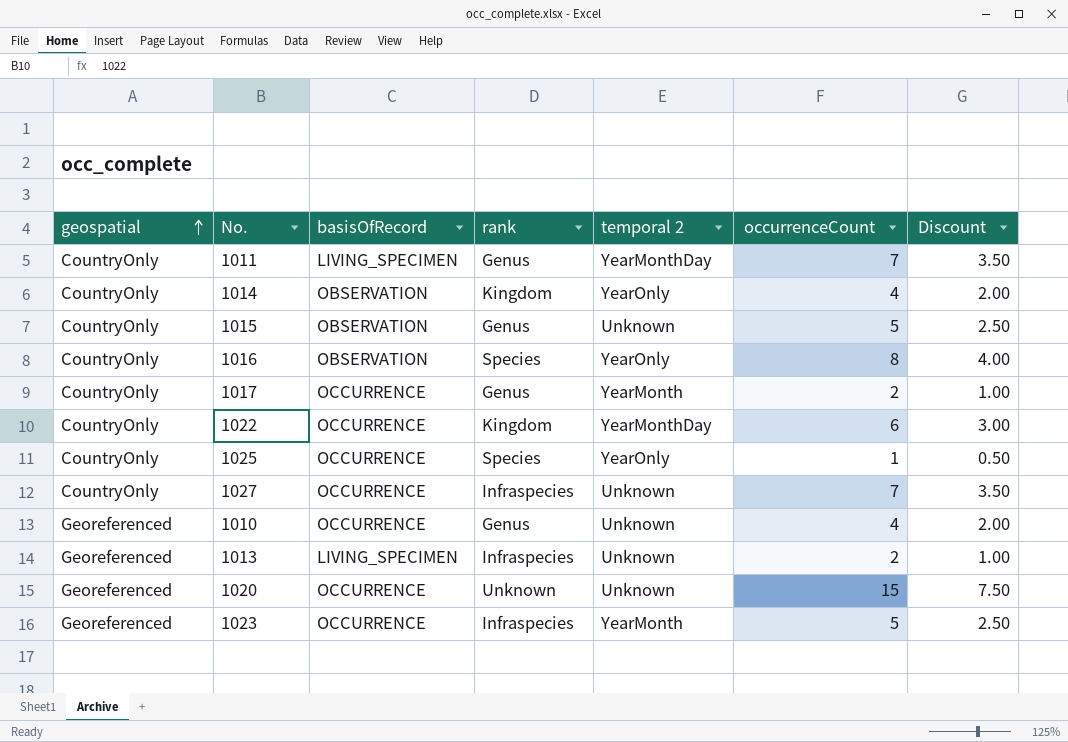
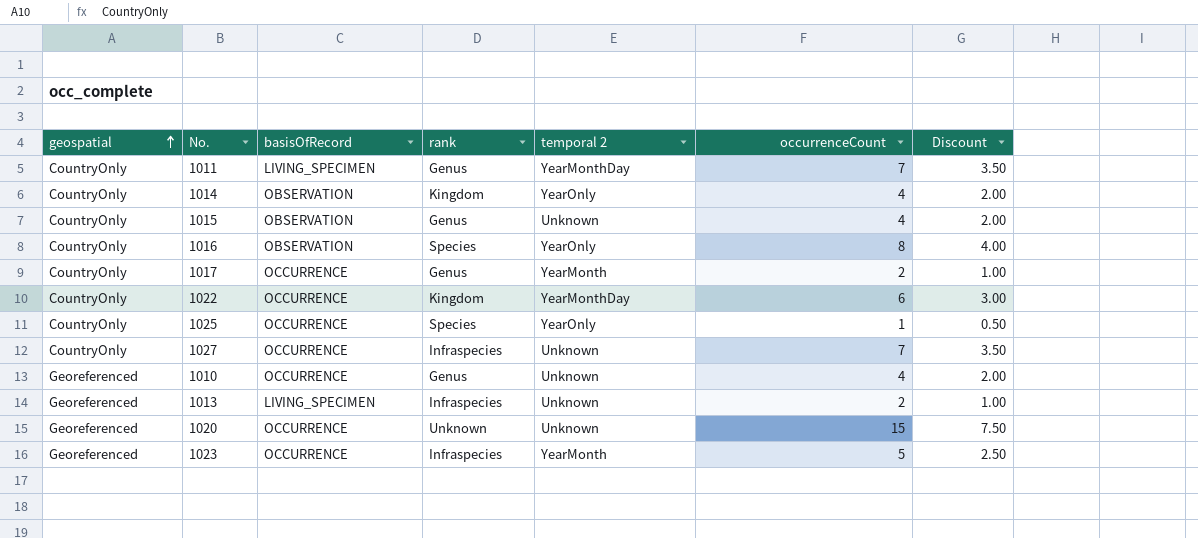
1015 | occurrenceCount: 5 -> 4
1015 | Discount: 2.50 -> 2.00

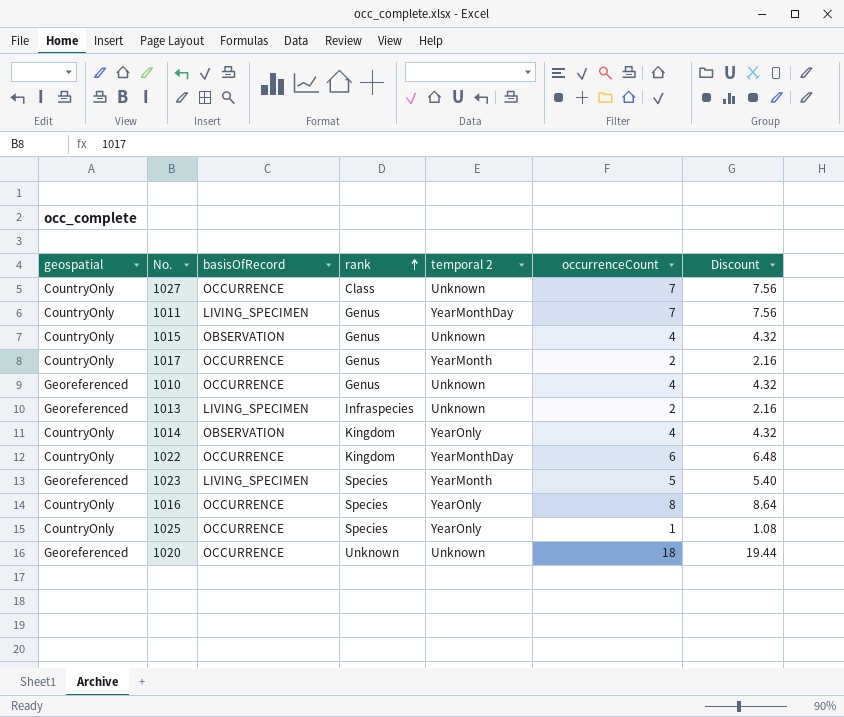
row order: geospatial ascending -> rank ascending
column Discount | formula: [occurrenceCount] * 0.5 -> [occurrenceCount] * 1.08
1027 | rank: Infraspecies -> Class
1023 | basisOfRecord: OCCURRENCE -> LIVING_SPECIMEN
1023 | rank: Infraspecies -> Species
1016 | basisOfRecord: OBSERVATION -> OCCURRENCE
1020 | occurrenceCount: 15 -> 18

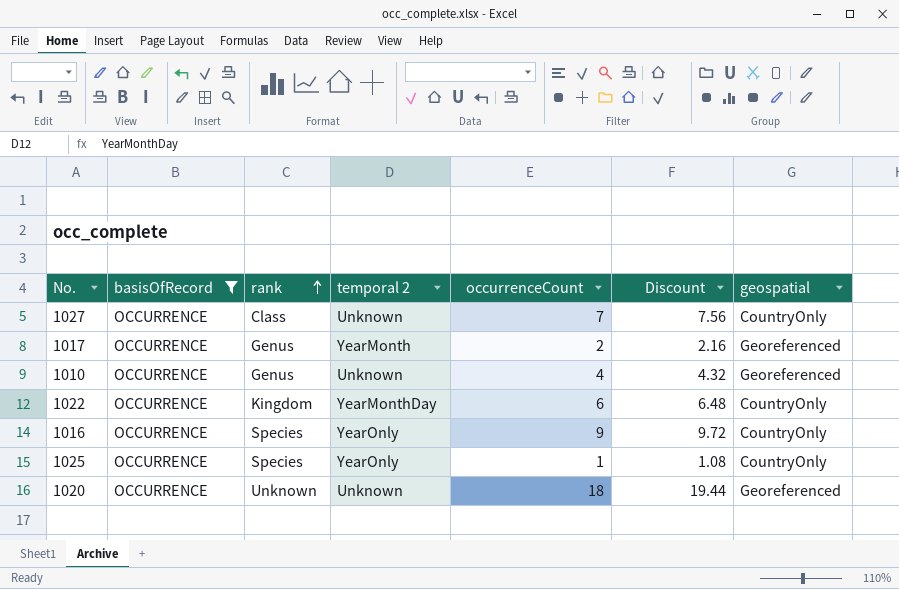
filter: none -> basisOfRecord = OCCURRENCE
column geospatial | position: 1 -> 7
1017 | geospatial: CountryOnly -> Georeferenced
1016 | occurrenceCount: 8 -> 9
1016 | Discount: 8.64 -> 9.72

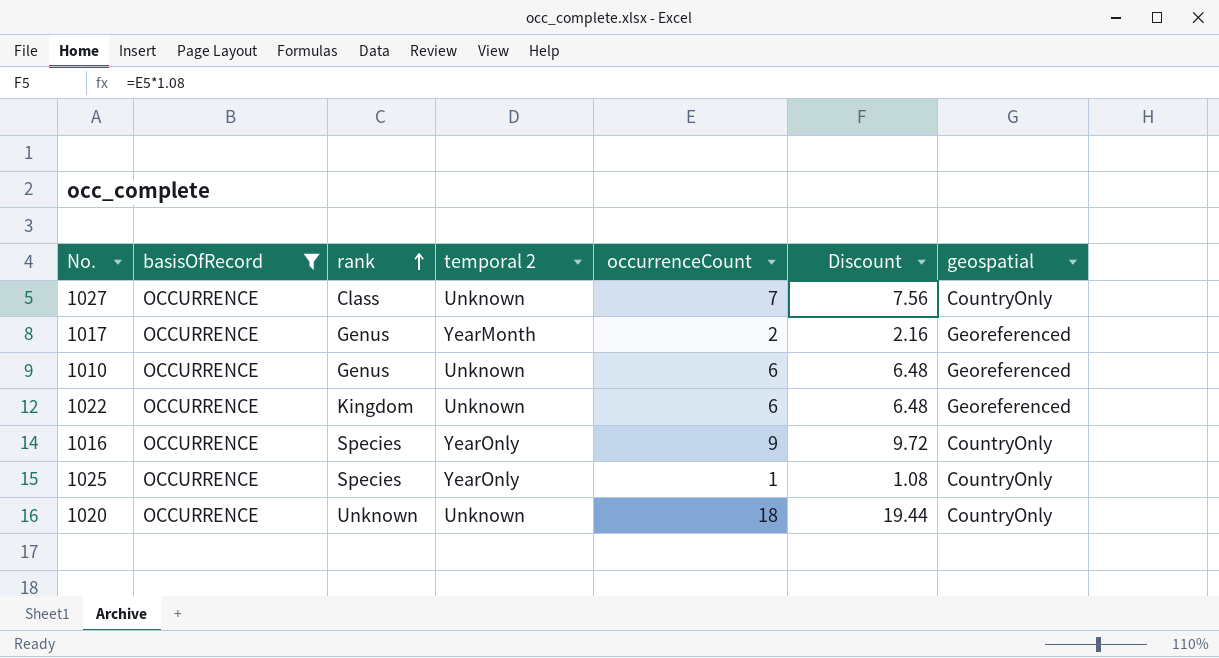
1010 | occurrenceCount: 4 -> 6
1010 | Discount: 4.32 -> 6.48
1022 | temporal 2: YearMonthDay -> Unknown
1022 | geospatial: CountryOnly -> Georeferenced
1020 | geospatial: Georeferenced -> CountryOnly

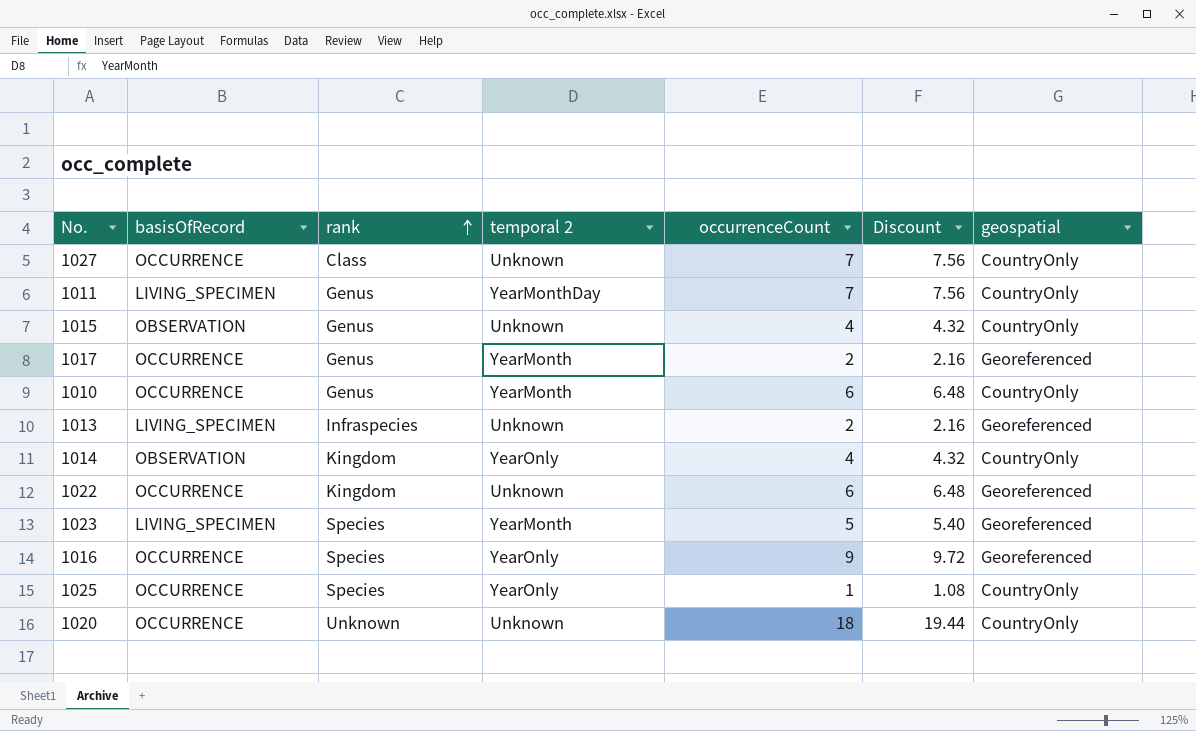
filter: basisOfRecord = OCCURRENCE -> none
1010 | temporal 2: Unknown -> YearMonth
1010 | geospatial: Georeferenced -> CountryOnly
1016 | geospatial: CountryOnly -> Georeferenced

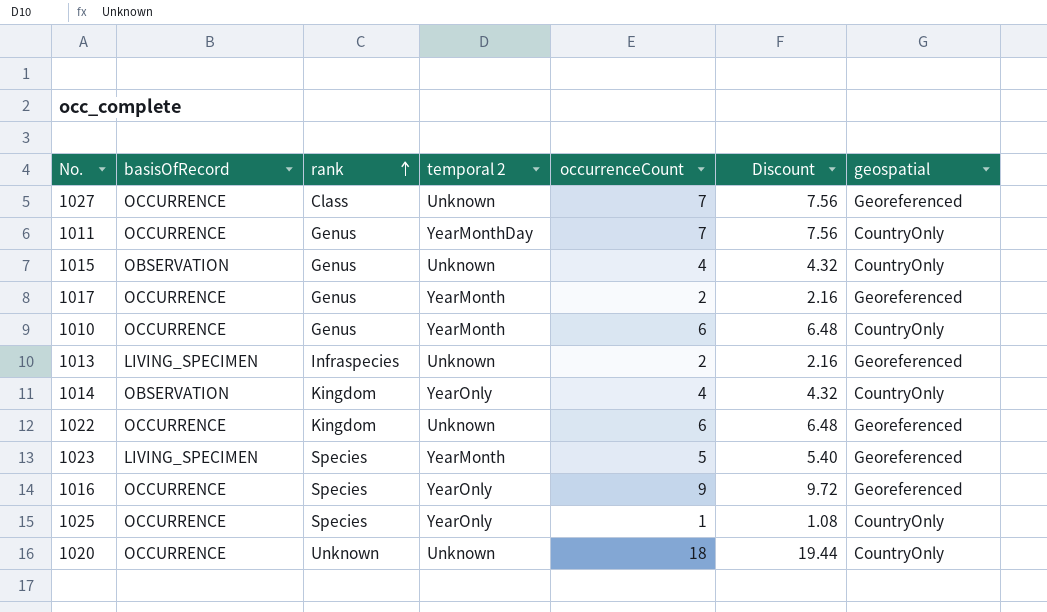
1027 | geospatial: CountryOnly -> Georeferenced
1011 | basisOfRecord: LIVING_SPECIMEN -> OCCURRENCE

